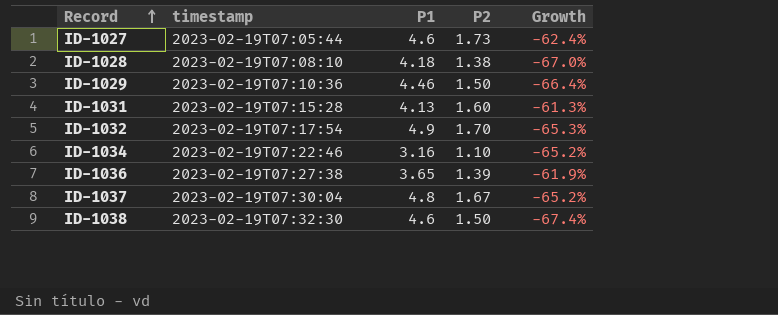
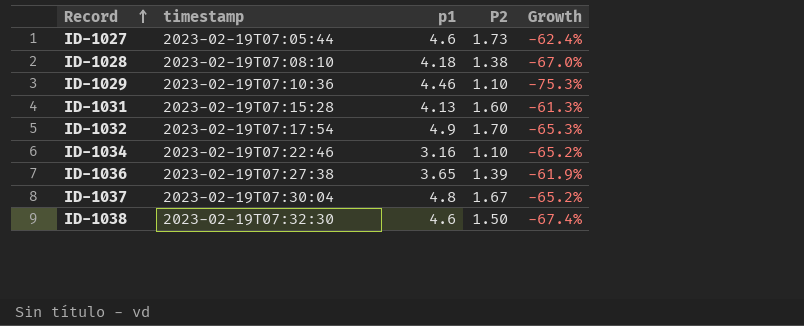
column name: P1 -> p1
ID-1029 | P2: 1.50 -> 1.10
ID-1029 | Growth: -66.4% -> -75.3%

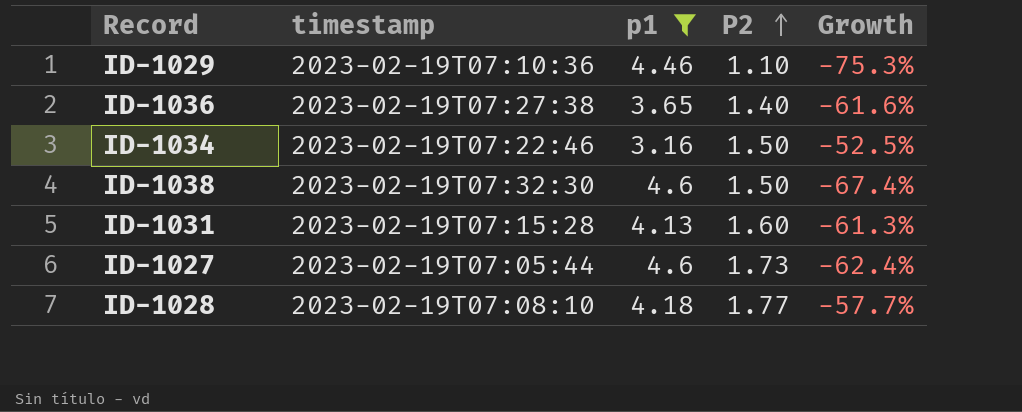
filter: none -> p1 <= 4.6
row order: Record ascending -> P2 ascending
ID-1036 | P2: 1.39 -> 1.40
ID-1036 | Growth: -61.9% -> -61.6%
ID-1034 | P2: 1.10 -> 1.50
ID-1034 | Growth: -65.2% -> -52.5%
ID-1028 | P2: 1.38 -> 1.77
ID-1028 | Growth: -67.0% -> -57.7%

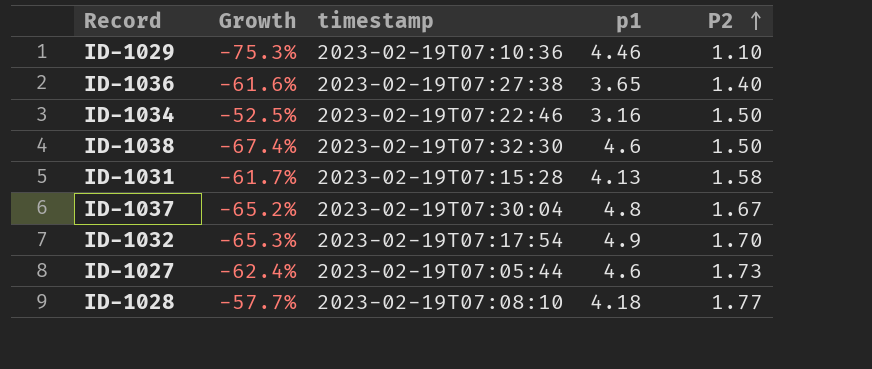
filter: p1 <= 4.6 -> none
column Growth | position: 5 -> 2
ID-1031 | Growth: -61.3% -> -61.7%
ID-1031 | P2: 1.60 -> 1.58

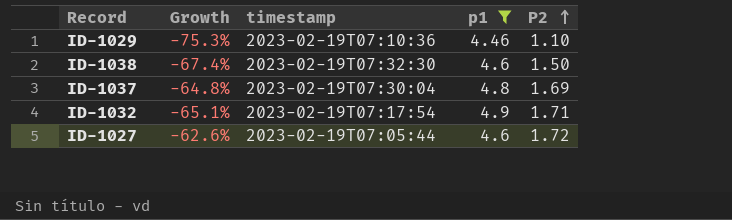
filter: none -> p1 >= 4.46
ID-1037 | Growth: -65.2% -> -64.8%
ID-1037 | P2: 1.67 -> 1.69
ID-1032 | Growth: -65.3% -> -65.1%
ID-1032 | P2: 1.70 -> 1.71
ID-1027 | Growth: -62.4% -> -62.6%
ID-1027 | P2: 1.73 -> 1.72

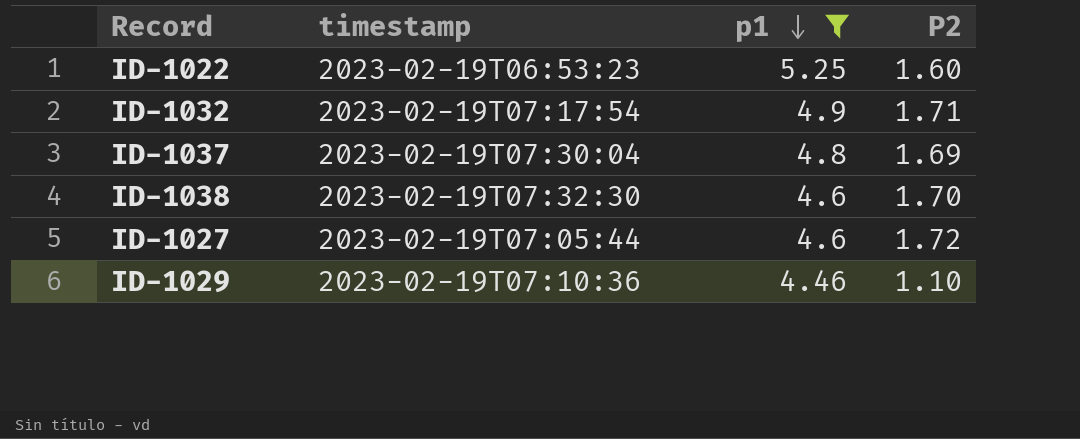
row order: P2 ascending -> p1 descending
column Growth | formula: ([P2] - [p1]) / [p1] -> none
row ID-1022: none -> 2023-02-19T06:53:23 | 5.25 | 1.60
ID-1038 | P2: 1.50 -> 1.70

